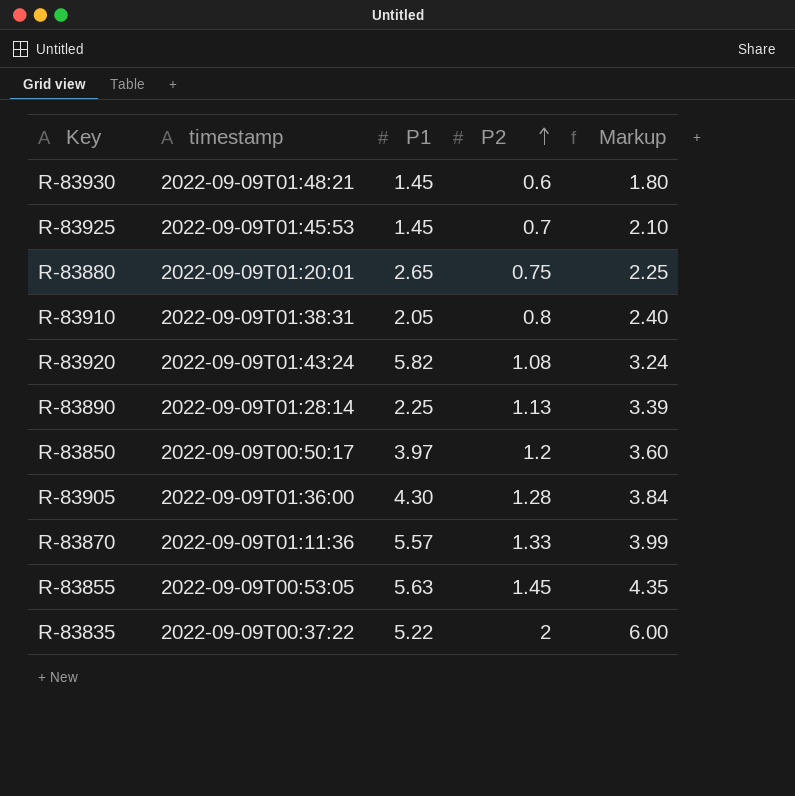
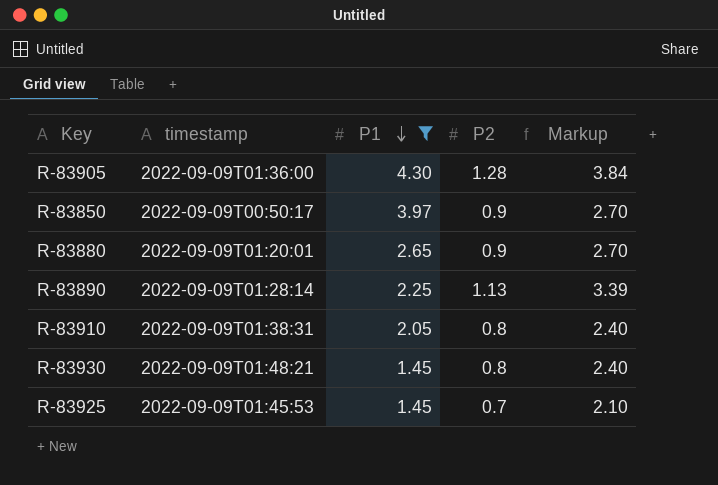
filter: none -> P1 <= 4.30
row order: P2 ascending -> P1 descending
R-83850 | P2: 1.2 -> 0.9
R-83850 | Markup: 3.60 -> 2.70
R-83880 | P2: 0.75 -> 0.9
R-83880 | Markup: 2.25 -> 2.70
R-83930 | P2: 0.6 -> 0.8
R-83930 | Markup: 1.80 -> 2.40

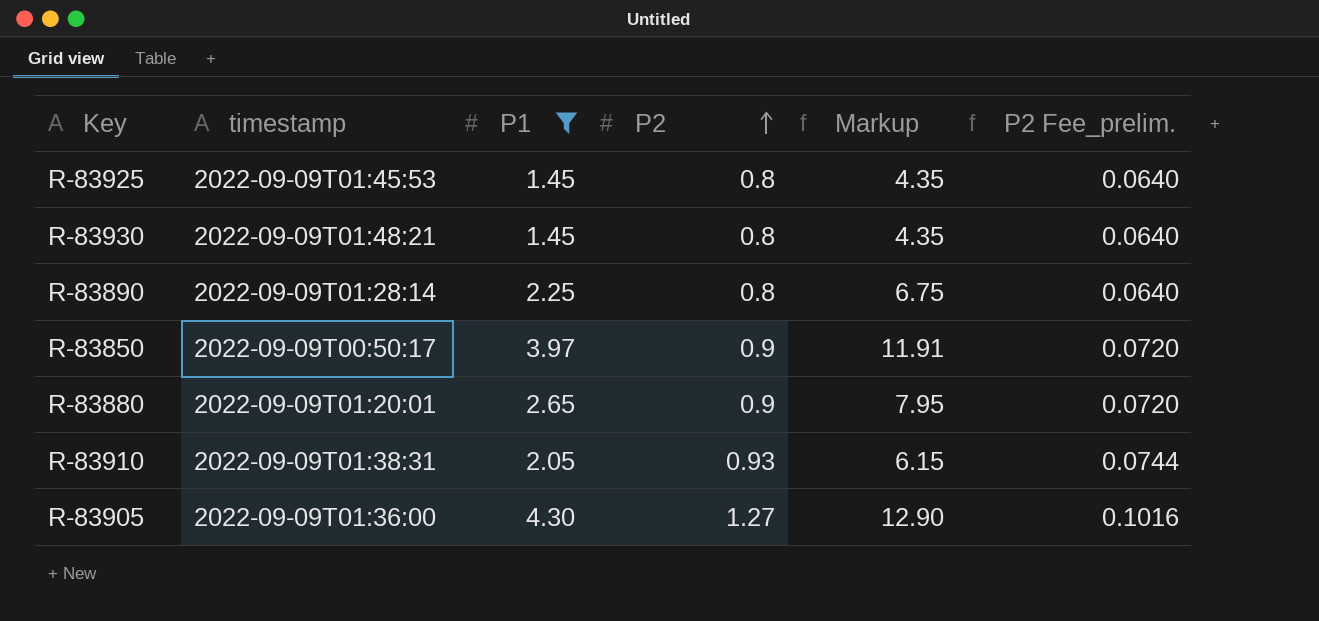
row order: P1 descending -> P2 ascending
column Markup | formula: [P2] * 3 -> [P1] * 3
column P2 Fee_prelim. | formula: none -> [P2] * 0.08
R-83925 | P2: 0.7 -> 0.8
R-83890 | P2: 1.13 -> 0.8
R-83910 | P2: 0.8 -> 0.93
R-83905 | P2: 1.28 -> 1.27

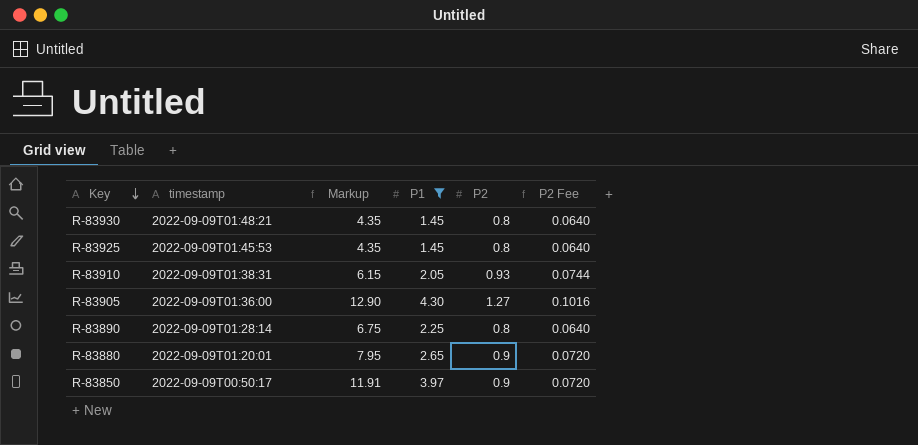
row order: P2 ascending -> Key descending
column Markup | position: 5 -> 3
column name: P2 Fee_prelim. -> P2 Fee

